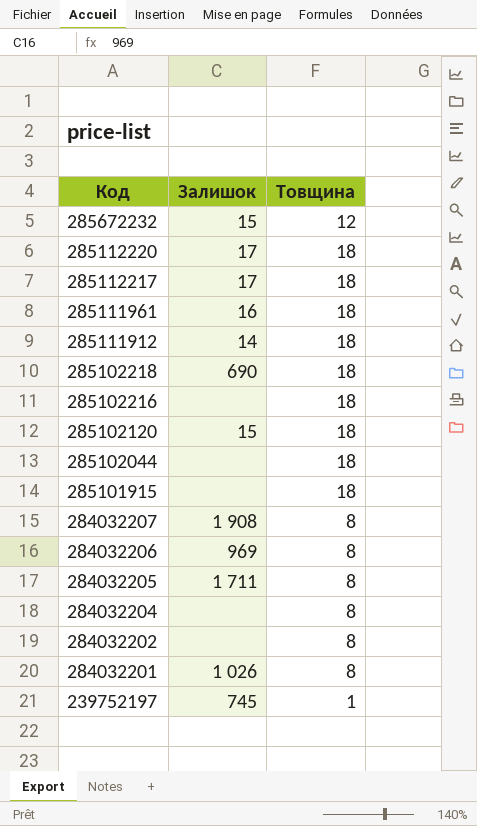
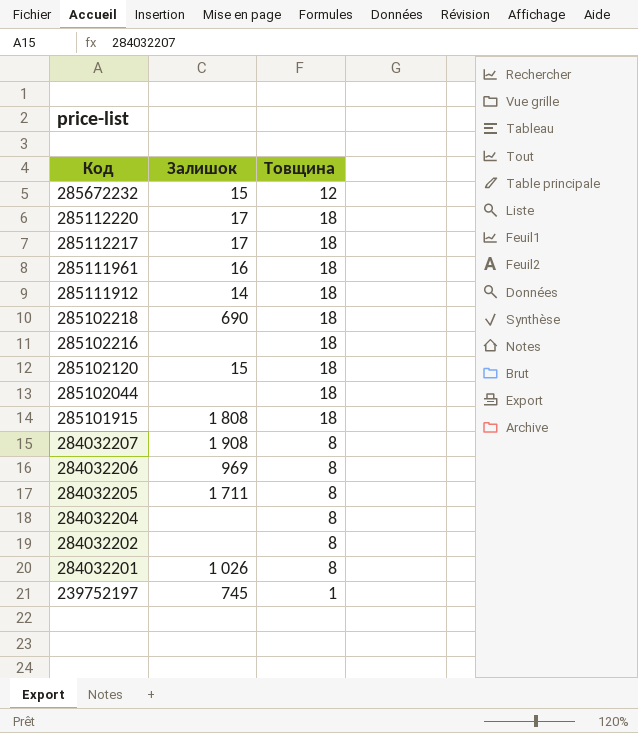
285101915 | Залишок: none -> 1 808

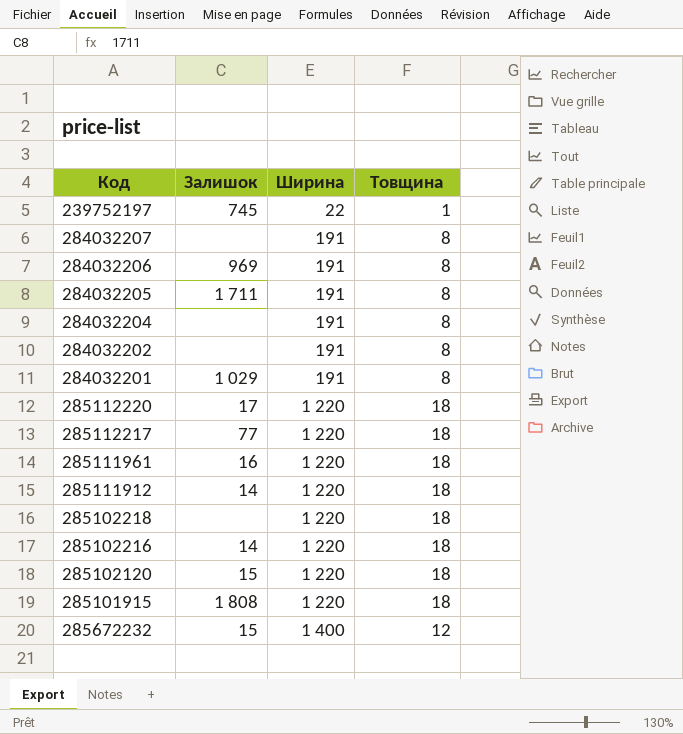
row order: Код descending -> Ширина ascending
column Ширина | position: none -> 3
row 285102044: none | 18 -> none
284032207 | Залишок: 1 908 -> none
284032201 | Залишок: 1 026 -> 1 029
285112217 | Залишок: 17 -> 77
285102218 | Залишок: 690 -> none
285102216 | Залишок: none -> 14

